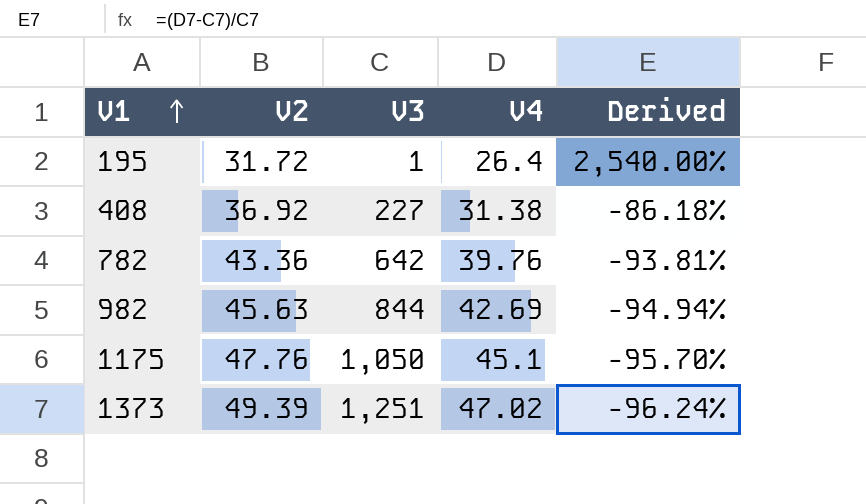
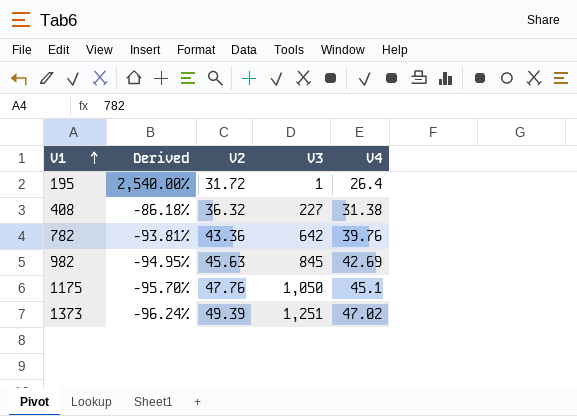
column Derived | position: 5 -> 2
408 | V2: 36.92 -> 36.32
982 | Derived: -94.94% -> -94.95%
982 | V3: 844 -> 845

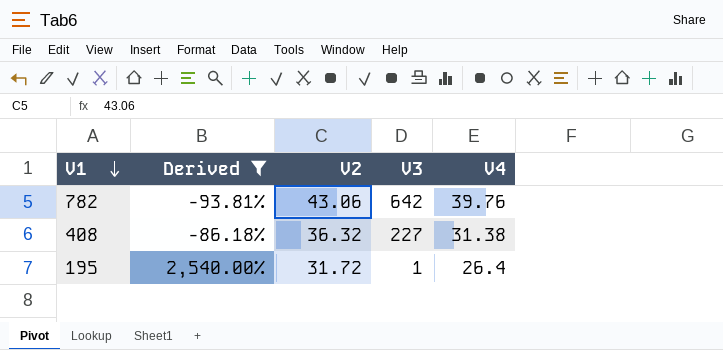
filter: none -> Derived >= -93.81%
row order: V1 ascending -> V1 descending
782 | V2: 43.36 -> 43.06

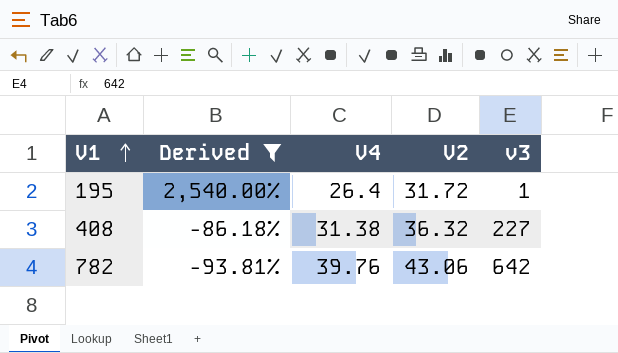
row order: V1 descending -> V1 ascending
column V4 | position: 5 -> 3
column name: V3 -> v3

